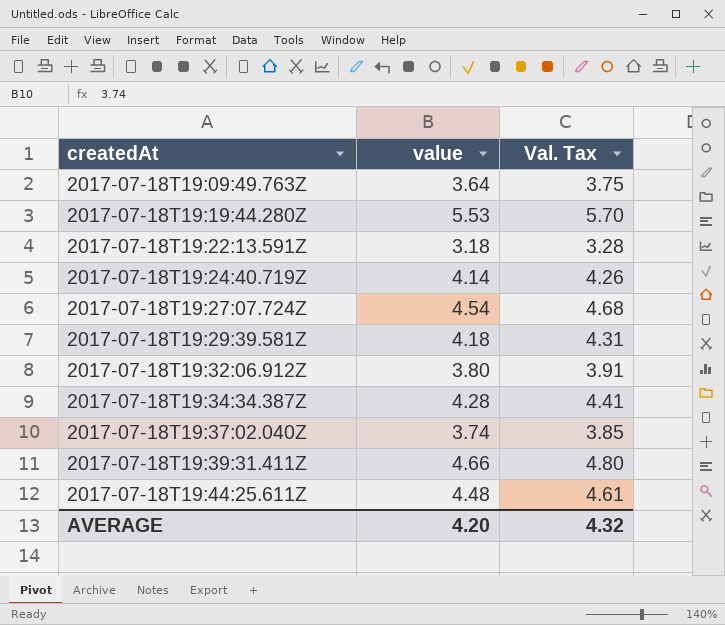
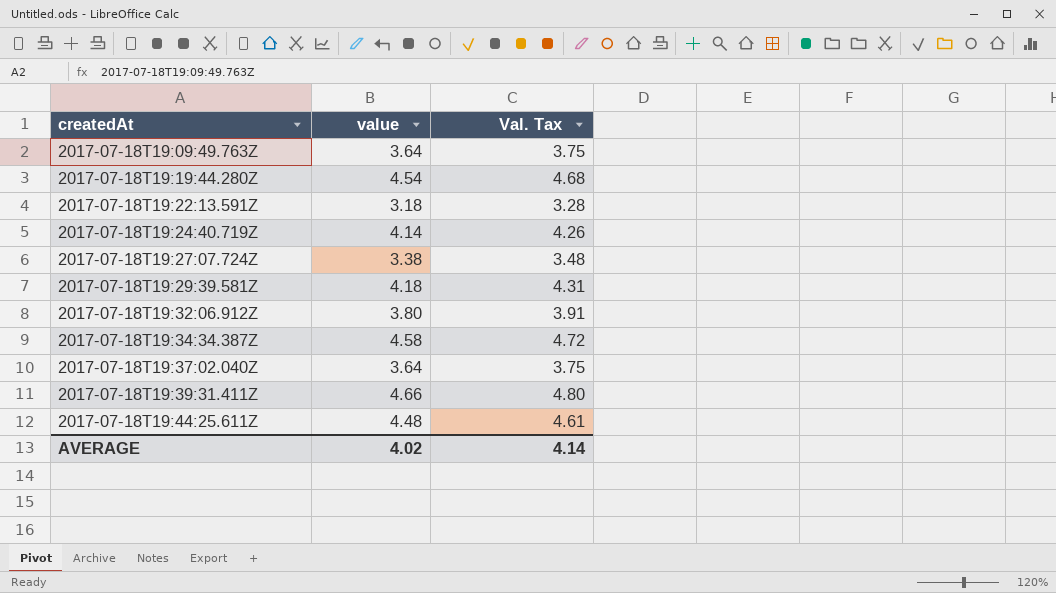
2017-07-18T19:19:44.280Z | value: 5.53 -> 4.54
2017-07-18T19:19:44.280Z | Val. Tax: 5.70 -> 4.68
2017-07-18T19:27:07.724Z | value: 4.54 -> 3.38
2017-07-18T19:27:07.724Z | Val. Tax: 4.68 -> 3.48
2017-07-18T19:34:34.387Z | value: 4.28 -> 4.58
2017-07-18T19:34:34.387Z | Val. Tax: 4.41 -> 4.72
2017-07-18T19:37:02.040Z | value: 3.74 -> 3.64
2017-07-18T19:37:02.040Z | Val. Tax: 3.85 -> 3.75
AVERAGE | value: 4.20 -> 4.02
AVERAGE | Val. Tax: 4.32 -> 4.14

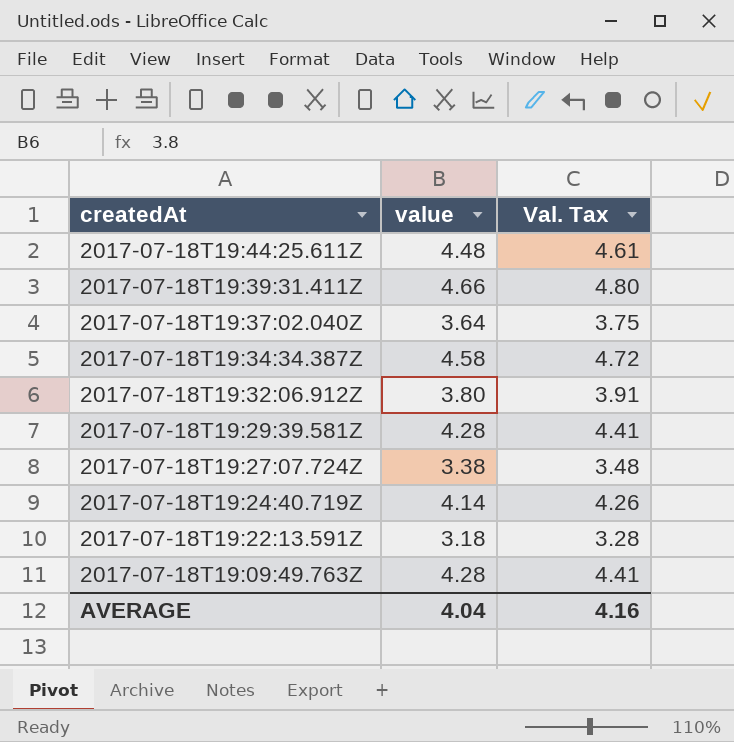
row order: createdAt ascending -> createdAt descending
row 2017-07-18T19:19:44.280Z: 4.54 | 4.68 -> none
2017-07-18T19:29:39.581Z | value: 4.18 -> 4.28
2017-07-18T19:29:39.581Z | Val. Tax: 4.31 -> 4.41
2017-07-18T19:09:49.763Z | value: 3.64 -> 4.28
2017-07-18T19:09:49.763Z | Val. Tax: 3.75 -> 4.41
AVERAGE | value: 4.02 -> 4.04
AVERAGE | Val. Tax: 4.14 -> 4.16

